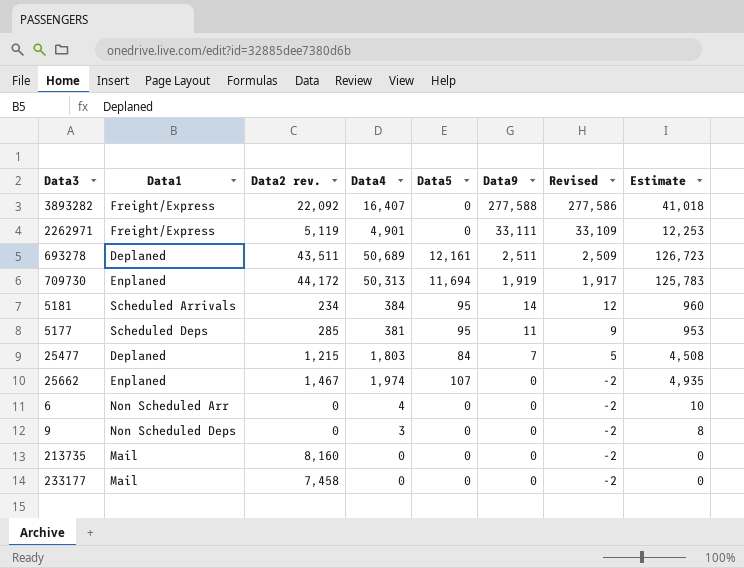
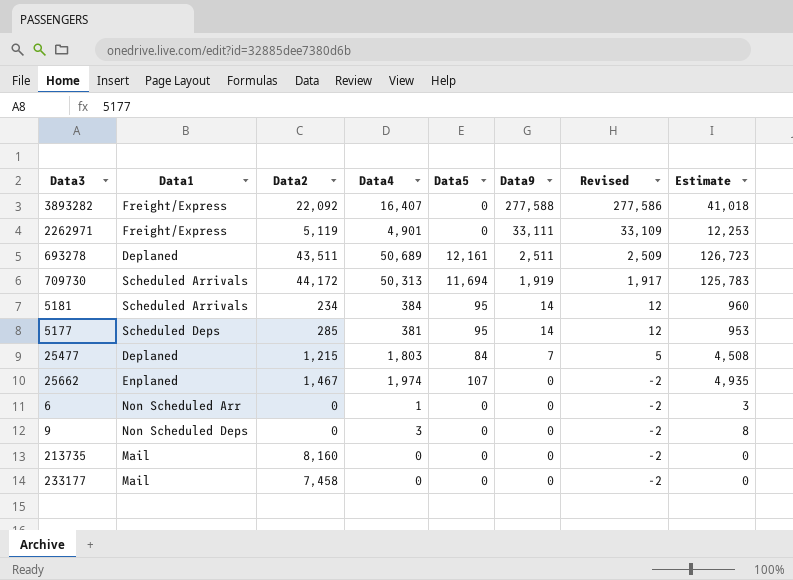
column name: Data2 rev. -> Data2
709730 | Data1: Enplaned -> Scheduled Arrivals
5177 | Data9: 11 -> 14
5177 | Revised: 9 -> 12
6 | Data4: 4 -> 1
6 | Estimate: 10 -> 3

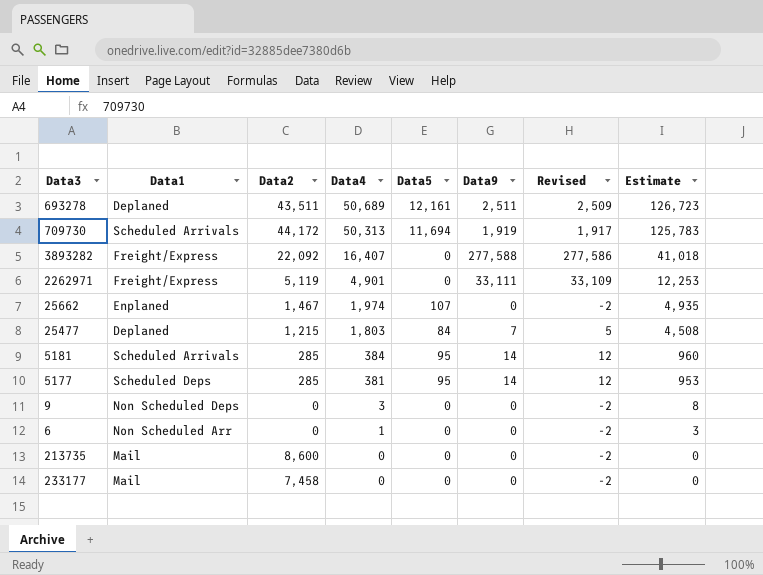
row order: Data9 descending -> Data4 descending
5181 | Data2: 234 -> 285
213735 | Data2: 8,160 -> 8,600

